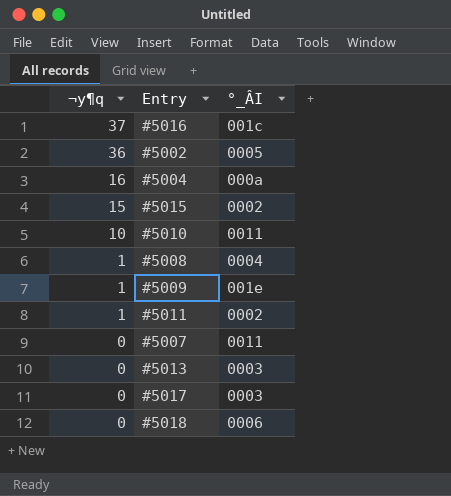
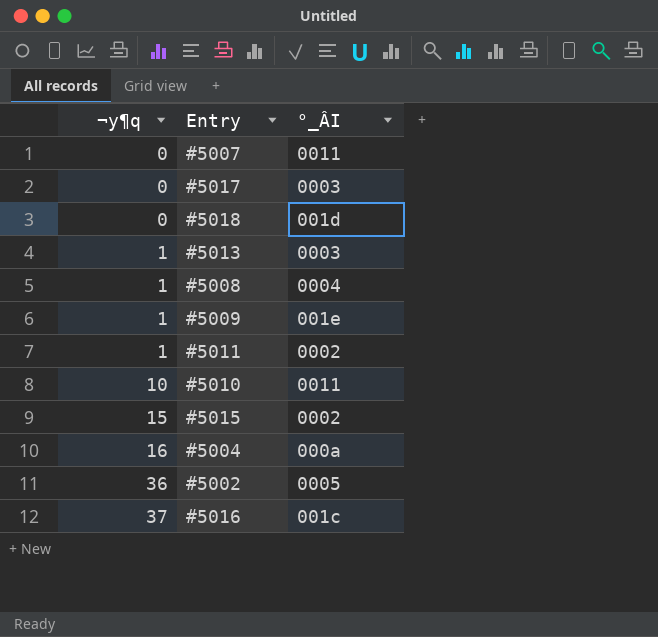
row order: ¬y¶q descending -> ¬y¶q ascending
#5018 | °_ÂI: 0006 -> 001d
#5013 | ¬y¶q: 0 -> 1

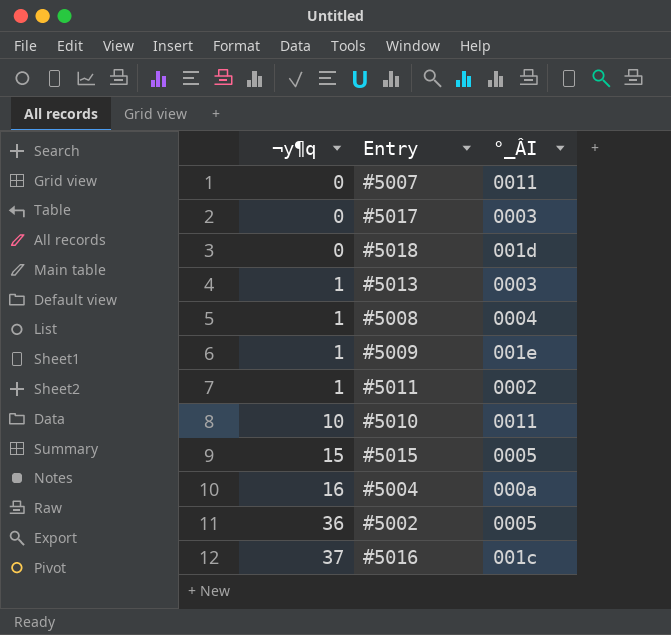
#5015 | °_ÂI: 0002 -> 0005

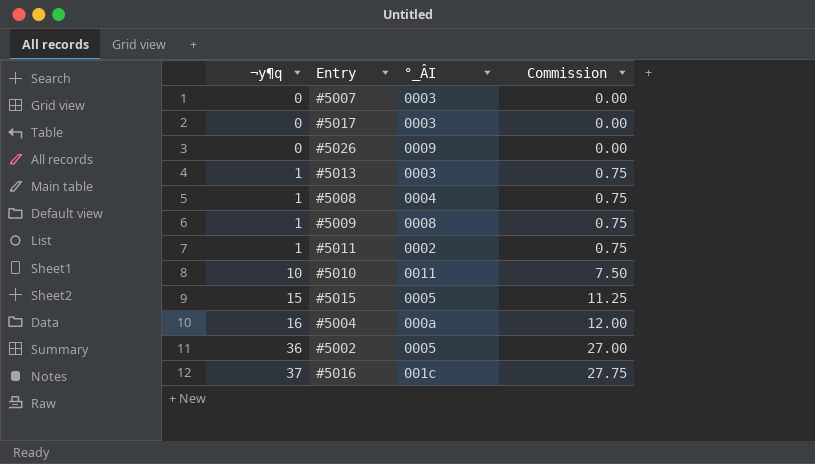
column Commission | formula: none -> [¬y¶q] * 0.75
row #5018: 0 | 001d -> none
#5007 | °_ÂI: 0011 -> 0003
row #5026: none -> 0 | 0009 | 0.00
#5009 | °_ÂI: 001e -> 0008

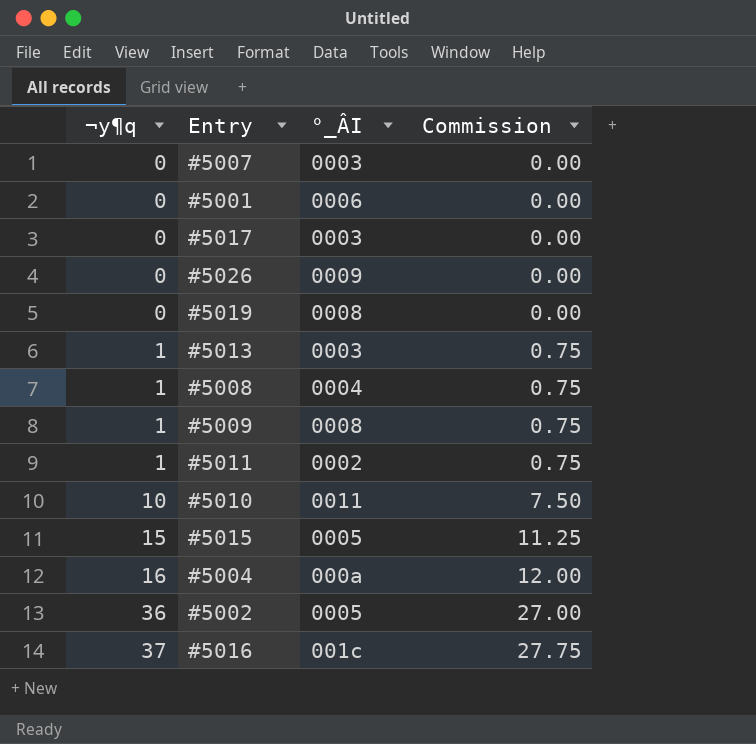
row #5001: none -> 0 | 0006 | 0.00
row #5019: none -> 0 | 0008 | 0.00

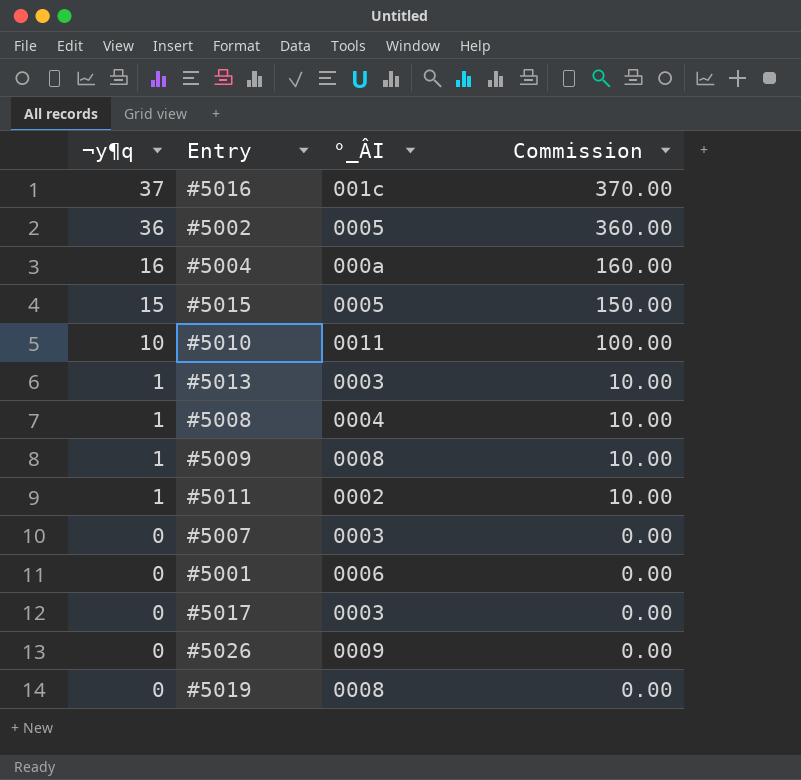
row order: ¬y¶q ascending -> ¬y¶q descending
column Commission | formula: [¬y¶q] * 0.75 -> [¬y¶q] * 10

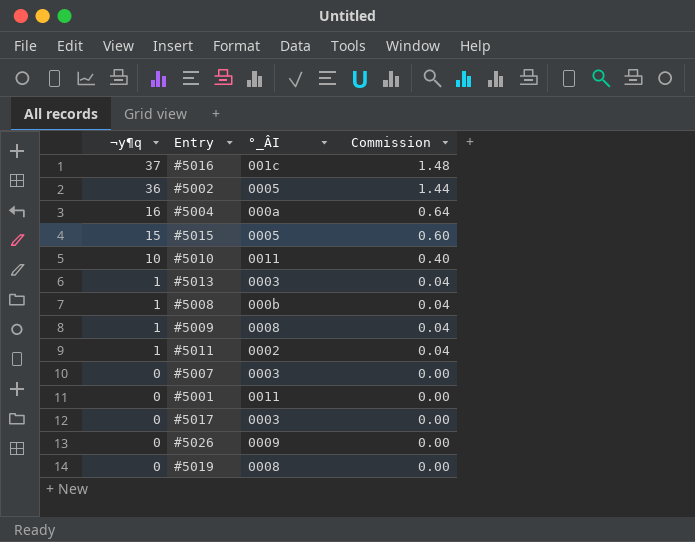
column Commission | formula: [¬y¶q] * 10 -> [¬y¶q] * 0.04
#5008 | °_ÂI: 0004 -> 000b
#5001 | °_ÂI: 0006 -> 0011

